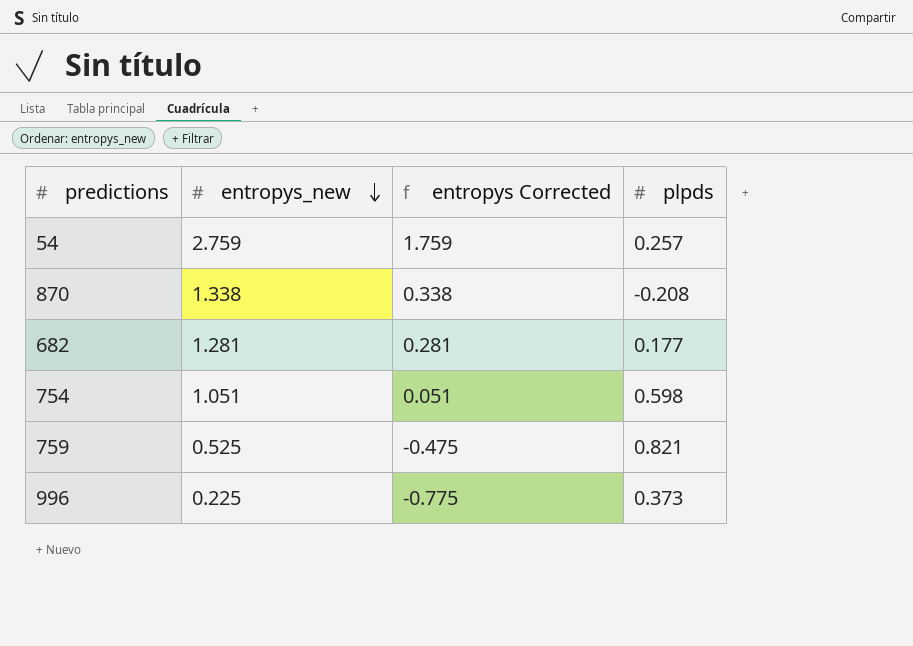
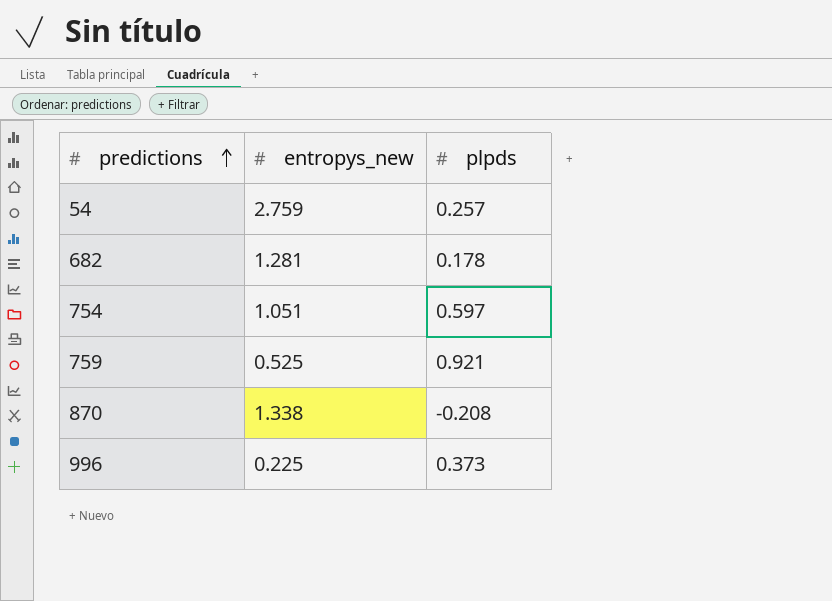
row order: entropys_new descending -> predictions ascending
column entropys Corrected | formula: [entropys_new] - 1 -> none
682 | plpds: 0.177 -> 0.178
754 | plpds: 0.598 -> 0.597
759 | plpds: 0.821 -> 0.921

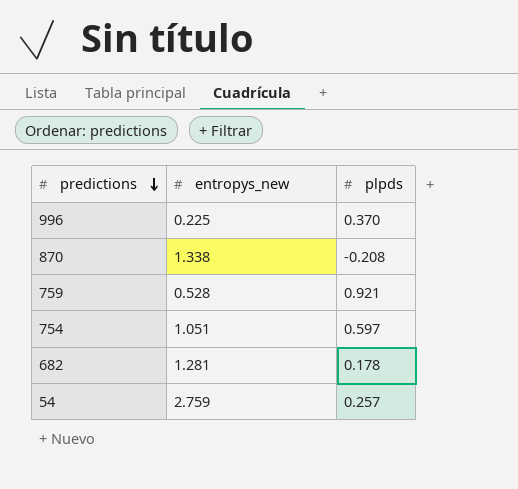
row order: predictions ascending -> predictions descending
996 | plpds: 0.373 -> 0.370
759 | entropys_new: 0.525 -> 0.528

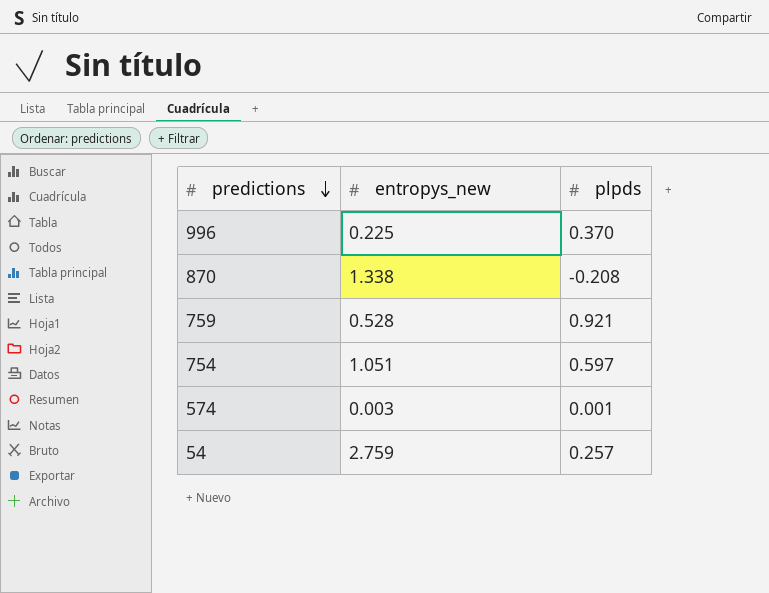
row 682: 1.281 | 0.178 -> none
row 574: none -> 0.003 | 0.001

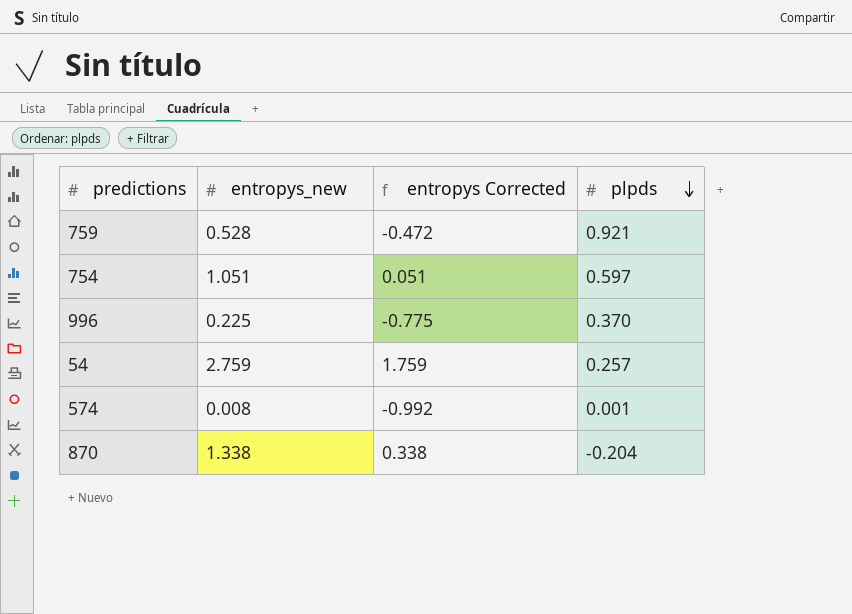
row order: predictions descending -> plpds descending
column entropys Corrected | formula: none -> [entropys_new] - 1
574 | entropys_new: 0.003 -> 0.008
870 | plpds: -0.208 -> -0.204

